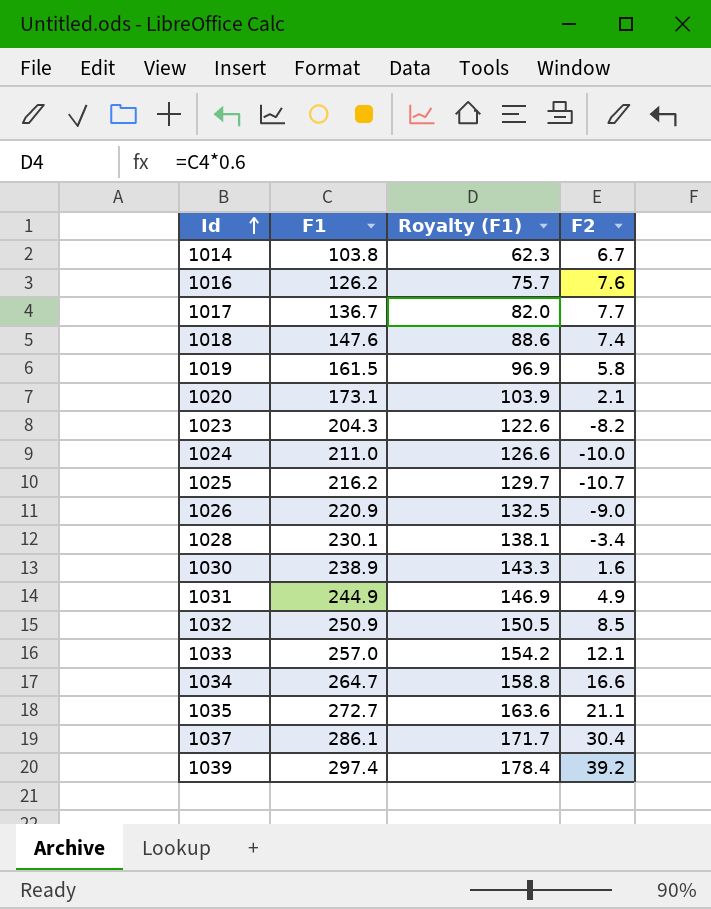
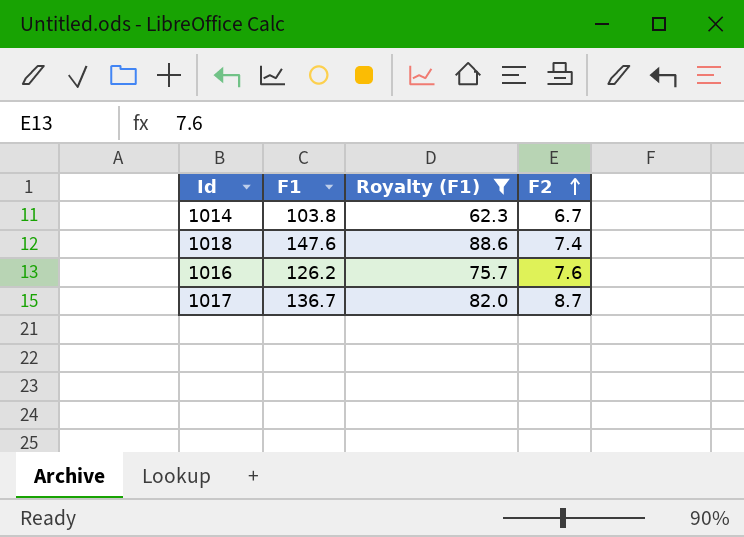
filter: none -> Royalty (F1) <= 88.6
row order: Id ascending -> F2 ascending
1017 | F2: 7.7 -> 8.7

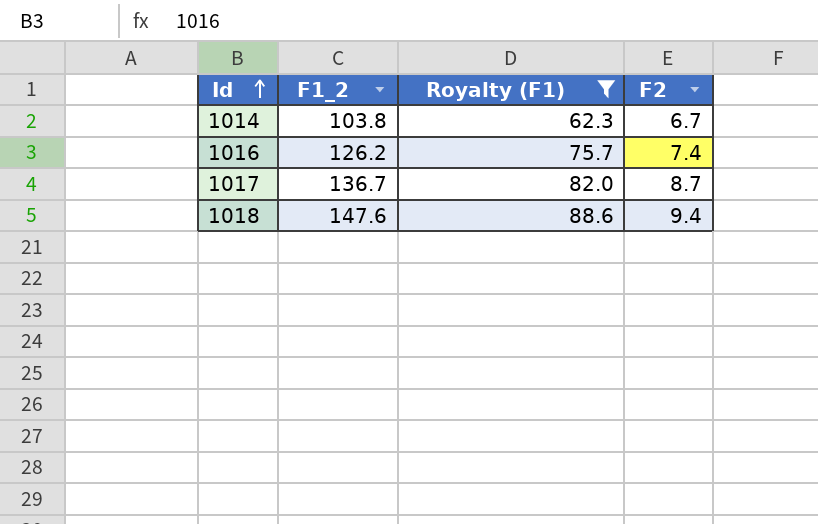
row order: F2 ascending -> Id ascending
column name: F1 -> F1_2
1016 | F2: 7.6 -> 7.4
1018 | F2: 7.4 -> 9.4

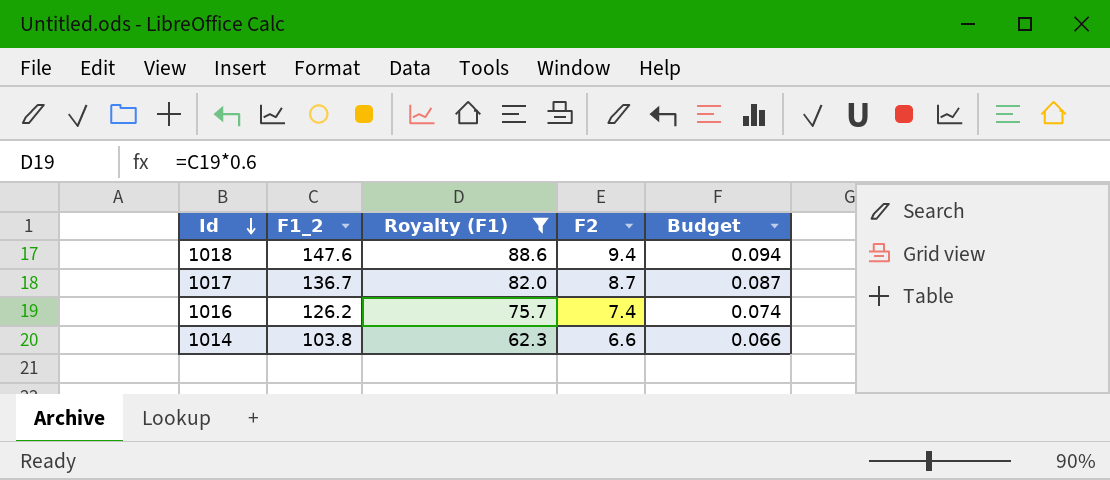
row order: Id ascending -> Id descending
column Budget | formula: none -> [F2] * 0.01
1014 | F2: 6.7 -> 6.6

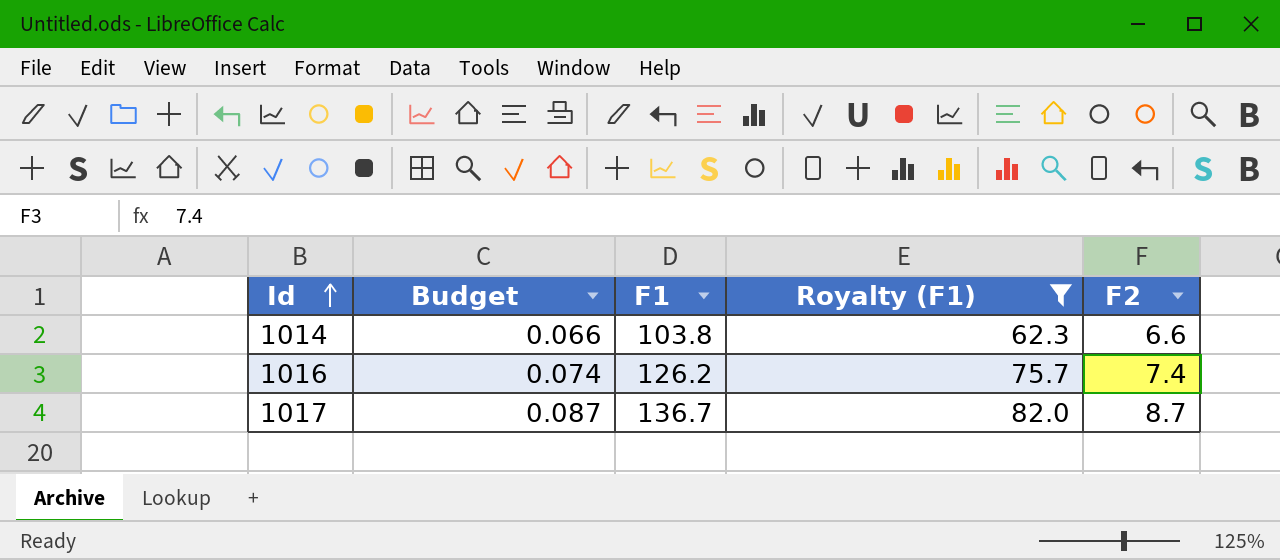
row order: Id descending -> Id ascending
column Budget | position: 5 -> 2
column name: F1_2 -> F1
row 1018: 147.6 | 88.6 | 9.4 | 0.094 -> none

